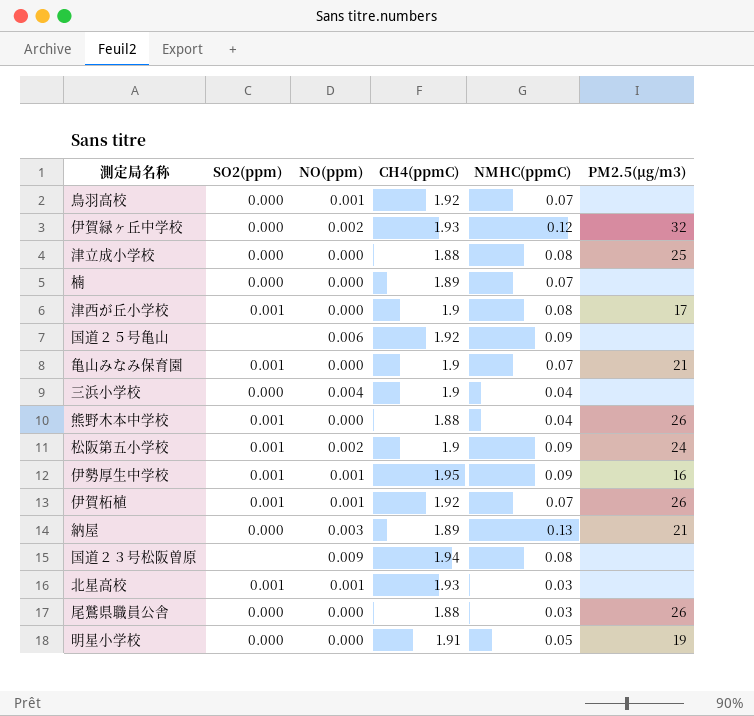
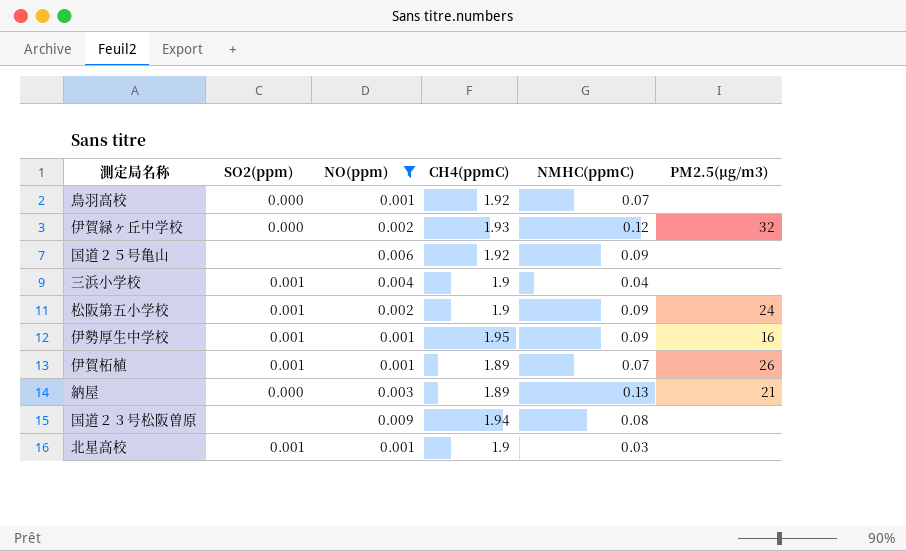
filter: none -> NO(ppm) != 0.000
三浜小学校 | SO2(ppm): 0.000 -> 0.001
伊賀柘植 | CH4(ppmC): 1.92 -> 1.89
北星高校 | CH4(ppmC): 1.93 -> 1.9

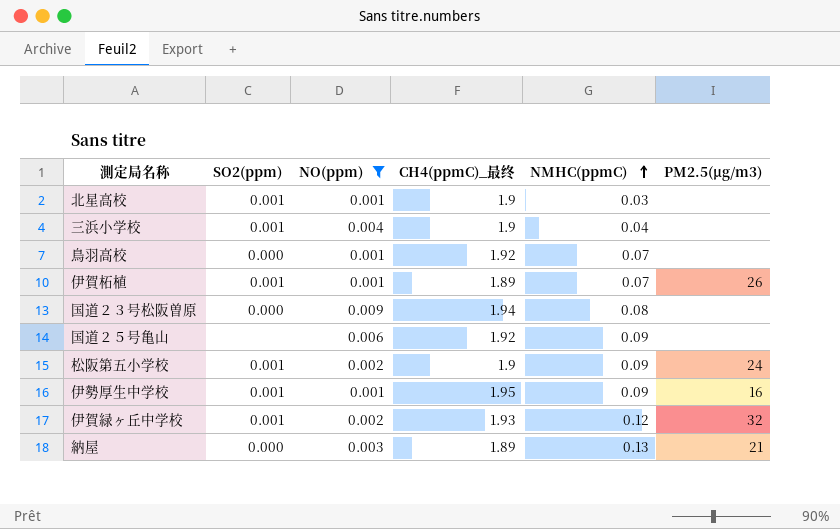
row order: none -> NMHC(ppmC) ascending
column name: CH4(ppmC) -> CH4(ppmC)_最终
国道２３号松阪曽原 | SO2(ppm): none -> 0.000
伊賀緑ヶ丘中学校 | SO2(ppm): 0.000 -> 0.001

